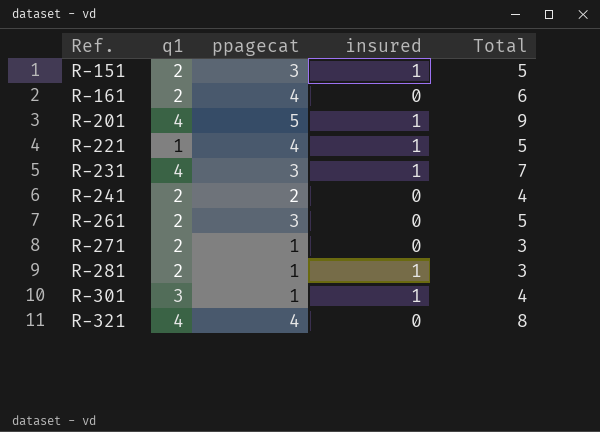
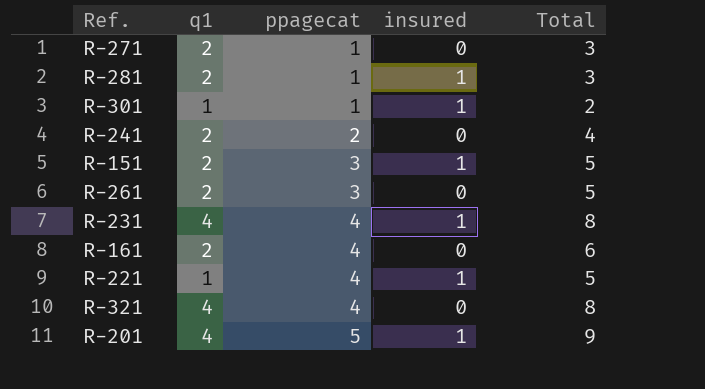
row order: Ref. ascending -> ppagecat ascending
R-301 | q1: 3 -> 1
R-301 | Total: 4 -> 2
R-231 | ppagecat: 3 -> 4
R-231 | Total: 7 -> 8

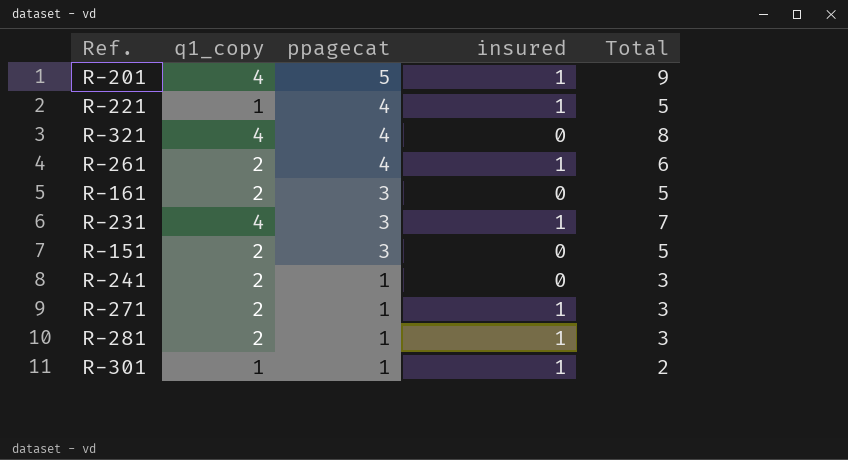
row order: ppagecat ascending -> ppagecat descending
column name: q1 -> q1_copy
R-261 | ppagecat: 3 -> 4
R-261 | insured: 0 -> 1
R-261 | Total: 5 -> 6
R-161 | ppagecat: 4 -> 3
R-161 | Total: 6 -> 5
R-231 | ppagecat: 4 -> 3
R-231 | Total: 8 -> 7
R-151 | insured: 1 -> 0
R-241 | ppagecat: 2 -> 1
R-241 | Total: 4 -> 3
R-271 | insured: 0 -> 1

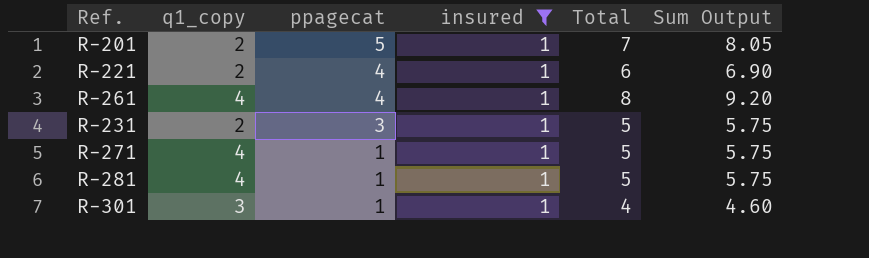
filter: none -> insured = 1
column Sum Output | formula: none -> [Total] * 1.15
R-201 | q1_copy: 4 -> 2
R-201 | Total: 9 -> 7
R-221 | q1_copy: 1 -> 2
R-221 | Total: 5 -> 6
R-261 | q1_copy: 2 -> 4
R-261 | Total: 6 -> 8
R-231 | q1_copy: 4 -> 2
R-231 | Total: 7 -> 5
R-271 | q1_copy: 2 -> 4
R-271 | Total: 3 -> 5
R-281 | q1_copy: 2 -> 4
R-281 | Total: 3 -> 5
R-301 | q1_copy: 1 -> 3
R-301 | Total: 2 -> 4

